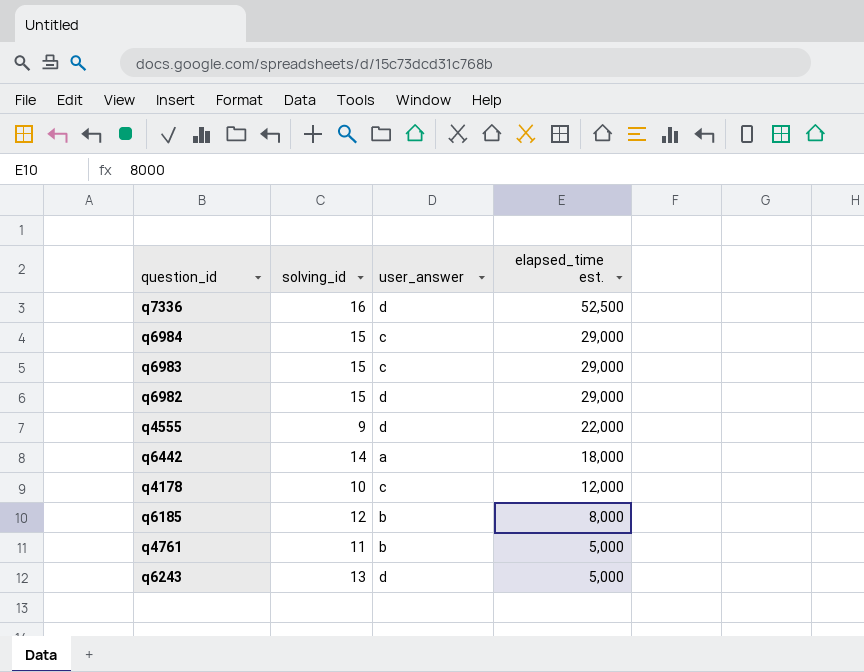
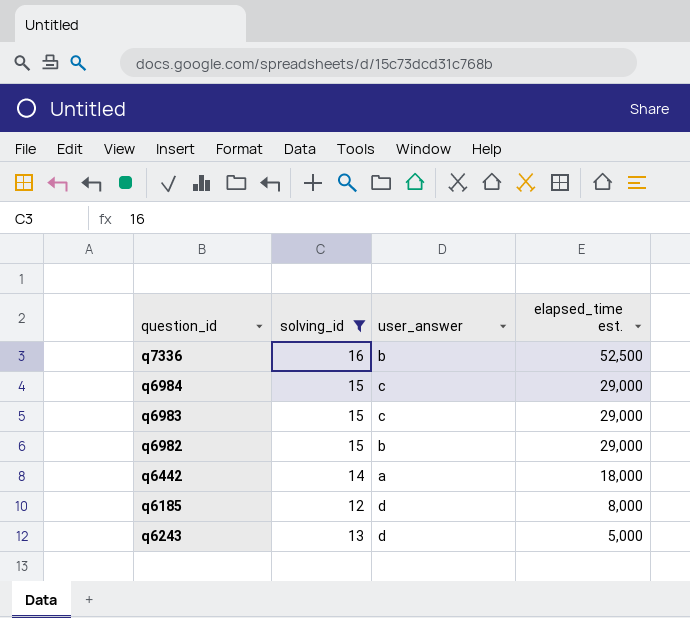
filter: none -> solving_id >= 12
q7336 | user_answer: d -> b
q6982 | user_answer: d -> b
q6185 | user_answer: b -> d

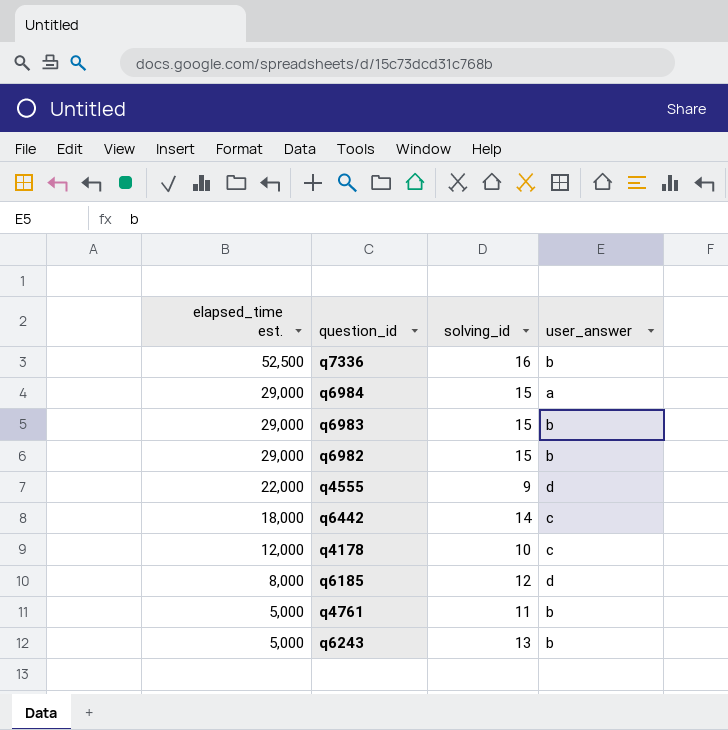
filter: solving_id >= 12 -> none
column elapsed_time est. | position: 4 -> 1
q6984 | user_answer: c -> a
q6983 | user_answer: c -> b
q6442 | user_answer: a -> c
q6243 | user_answer: d -> b

